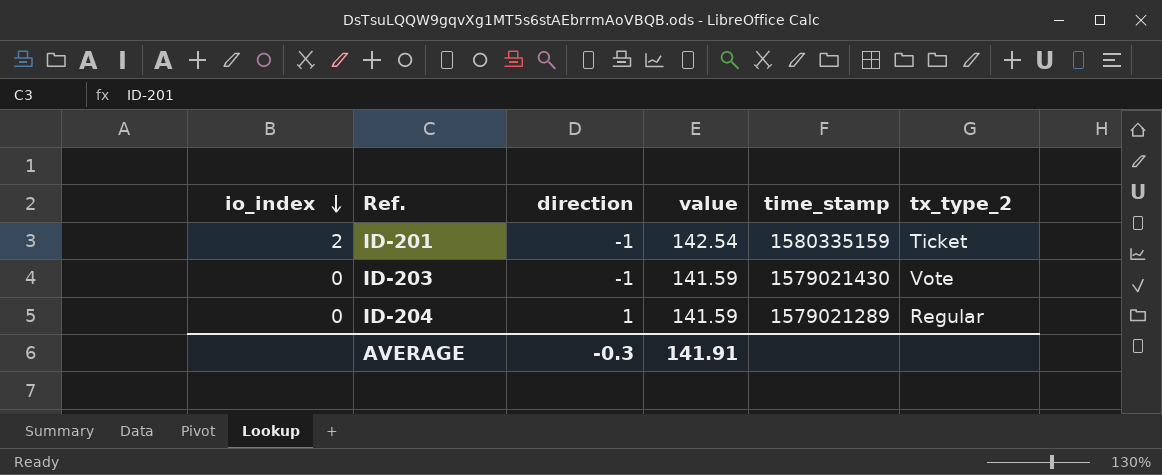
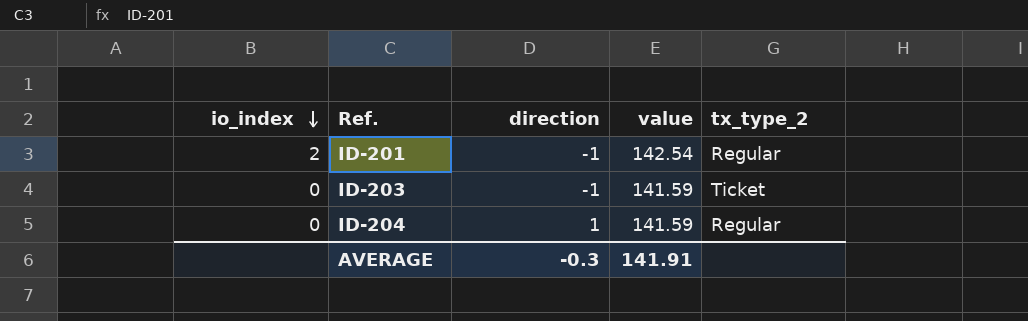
column time_stamp | position: 5 -> none
ID-201 | tx_type_2: Ticket -> Regular
ID-203 | tx_type_2: Vote -> Ticket

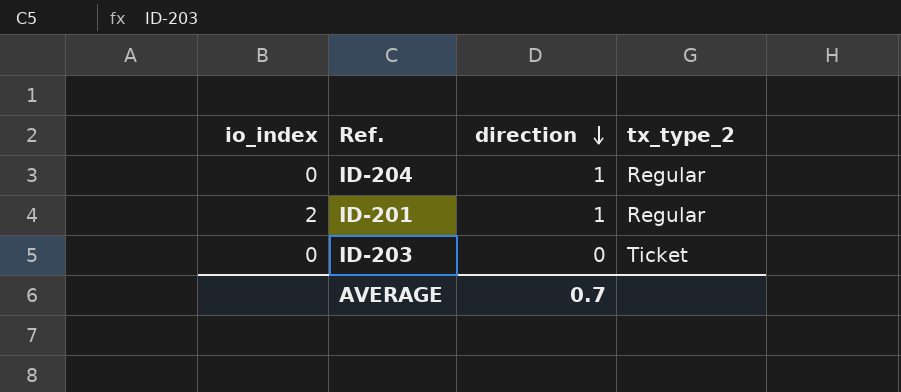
row order: io_index descending -> direction descending
column value | position: 4 -> none
ID-201 | direction: -1 -> 1
ID-203 | direction: -1 -> 0
AVERAGE | direction: -0.3 -> 0.7

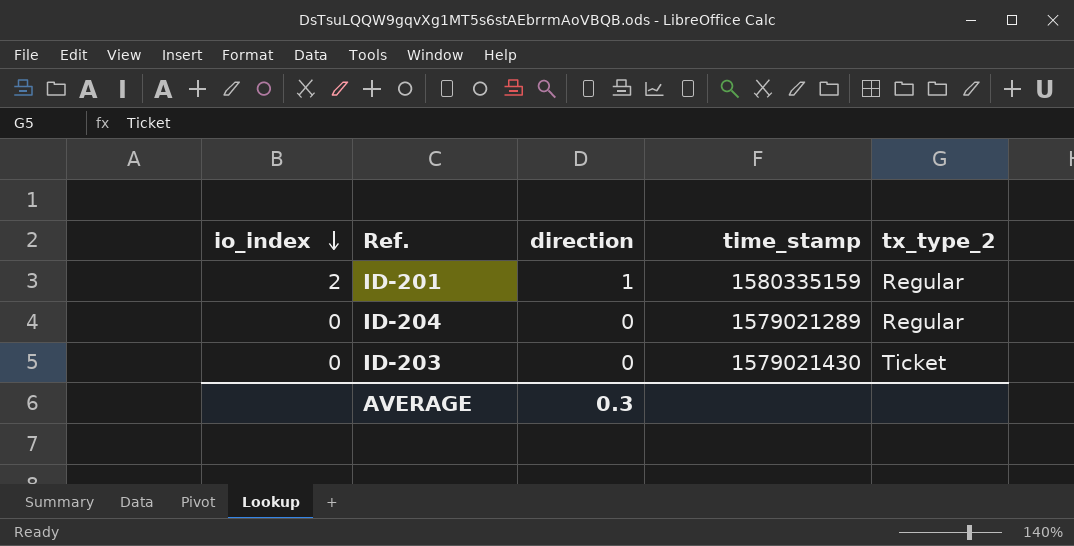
row order: direction descending -> io_index descending
column time_stamp | position: none -> 4
ID-204 | direction: 1 -> 0
AVERAGE | direction: 0.7 -> 0.3

